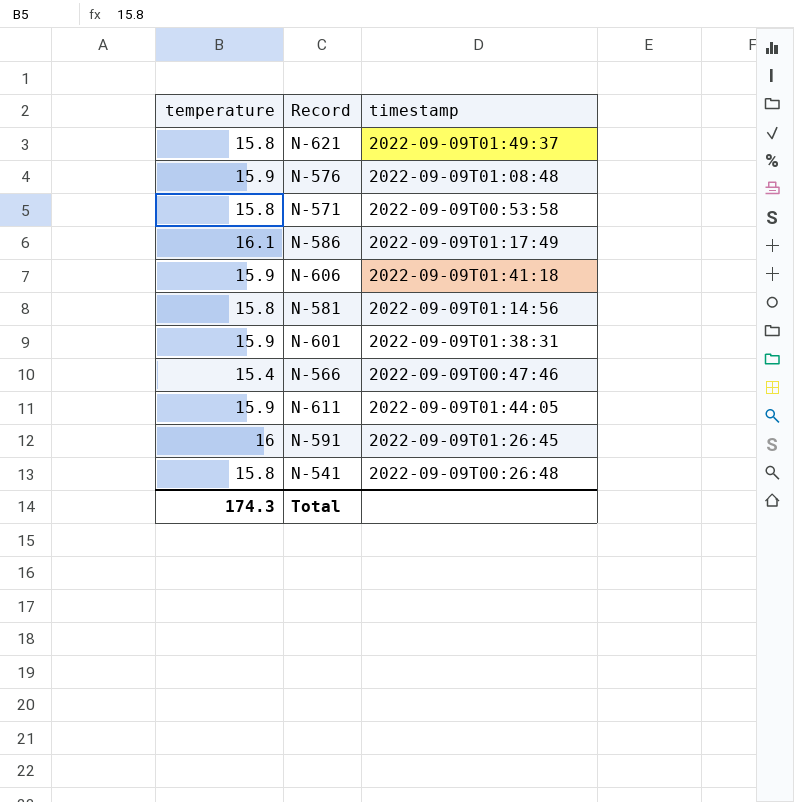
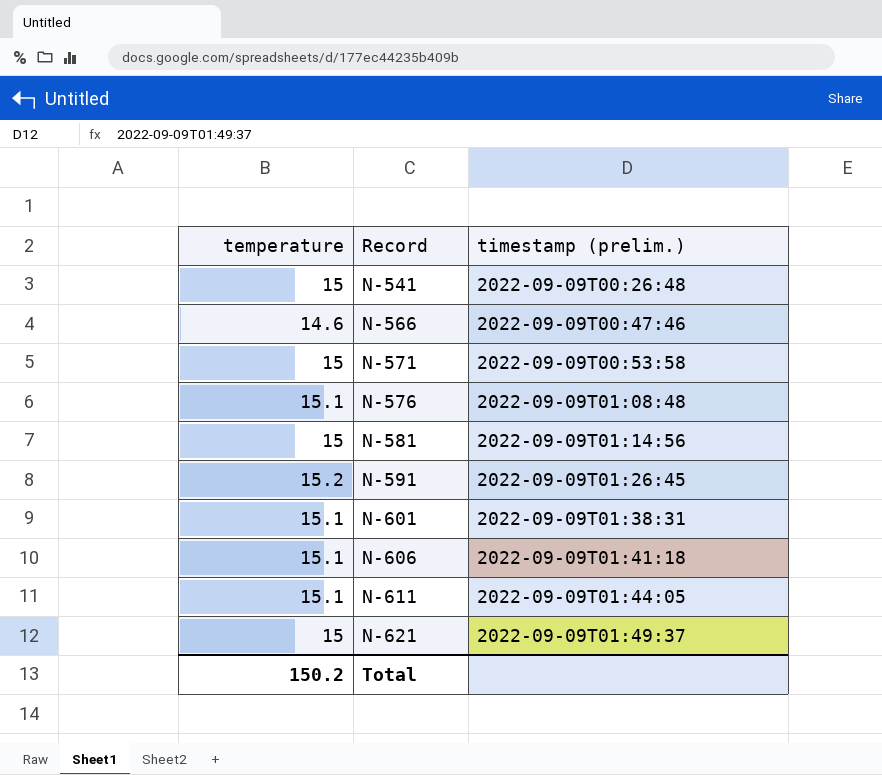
row order: none -> Record ascending
column name: timestamp -> timestamp (prelim.)
row N-586: 16.1 | 2022-09-09T01:17:49 -> none
N-541 | temperature: 15.8 -> 15
N-566 | temperature: 15.4 -> 14.6
N-571 | temperature: 15.8 -> 15
N-576 | temperature: 15.9 -> 15.1
N-581 | temperature: 15.8 -> 15
N-591 | temperature: 16 -> 15.2
N-601 | temperature: 15.9 -> 15.1
N-606 | temperature: 15.9 -> 15.1
N-611 | temperature: 15.9 -> 15.1
N-621 | temperature: 15.8 -> 15
Total | temperature: 174.3 -> 150.2

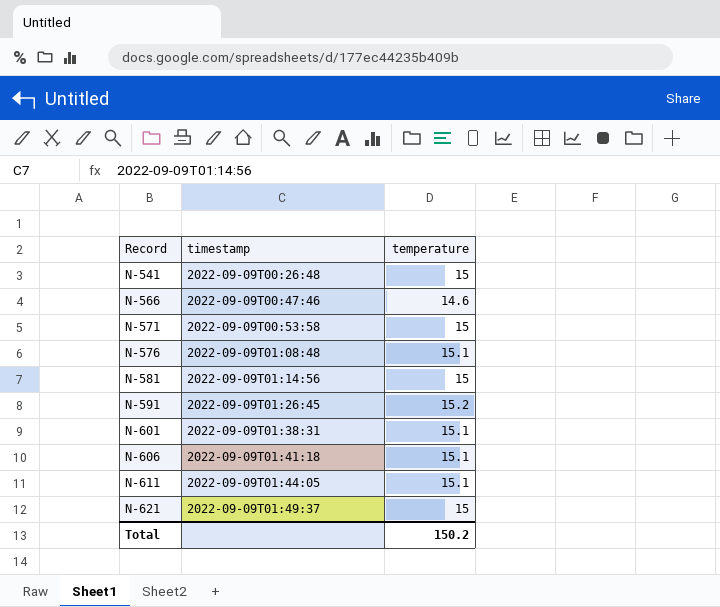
column name: timestamp (prelim.) -> timestamp
column temperature | position: 1 -> 3

